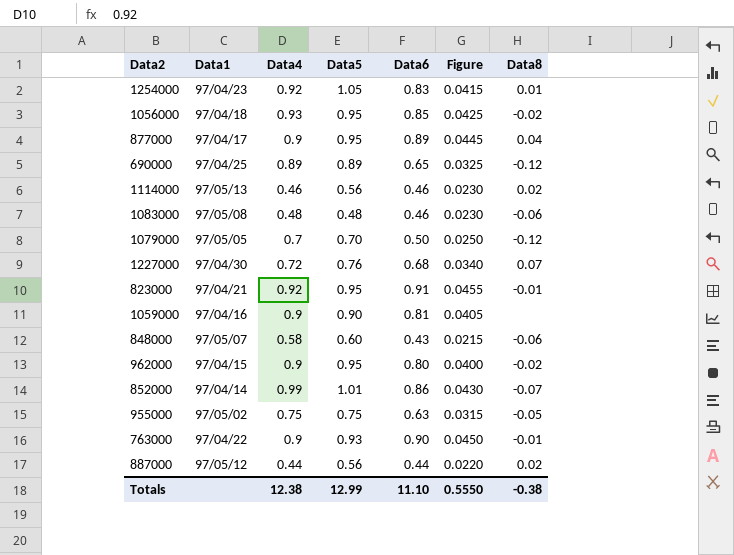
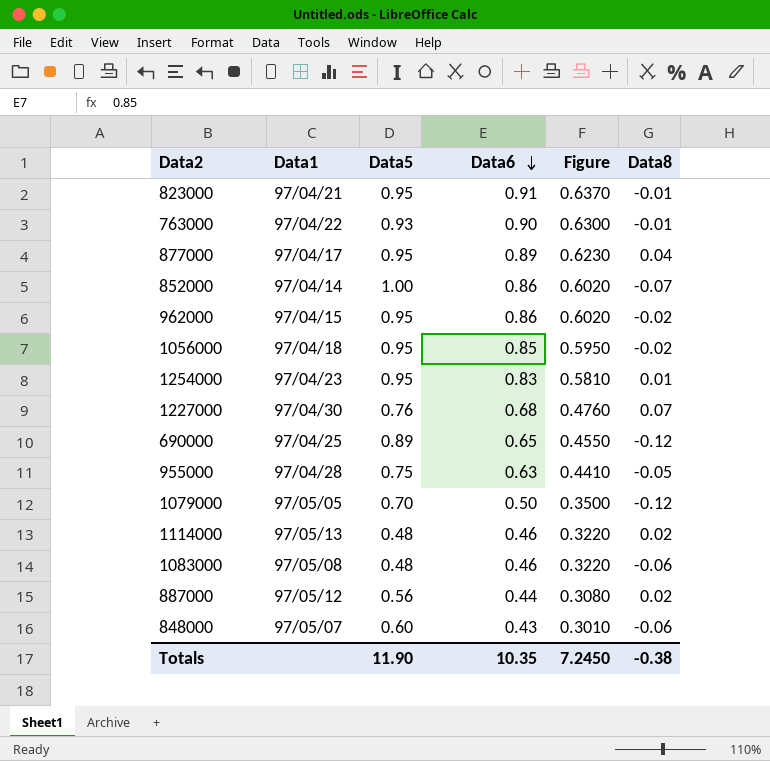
row order: none -> Data6 descending
column Data4 | position: 3 -> none
column Figure | formula: [Data6] * 0.05 -> [Data6] * 0.7
row 1059000: 97/04/16 | 0.9 | 0.90 | 0.81 | 0.0405 | none -> none
852000 | Data5: 1.01 -> 1.00
962000 | Data6: 0.80 -> 0.86
1254000 | Data5: 1.05 -> 0.95
955000 | Data1: 97/05/02 -> 97/04/28
1114000 | Data5: 0.56 -> 0.48
Totals | Data5: 12.99 -> 11.90
Totals | Data6: 11.10 -> 10.35
Totals | Figure: 0.5550 -> 7.2450

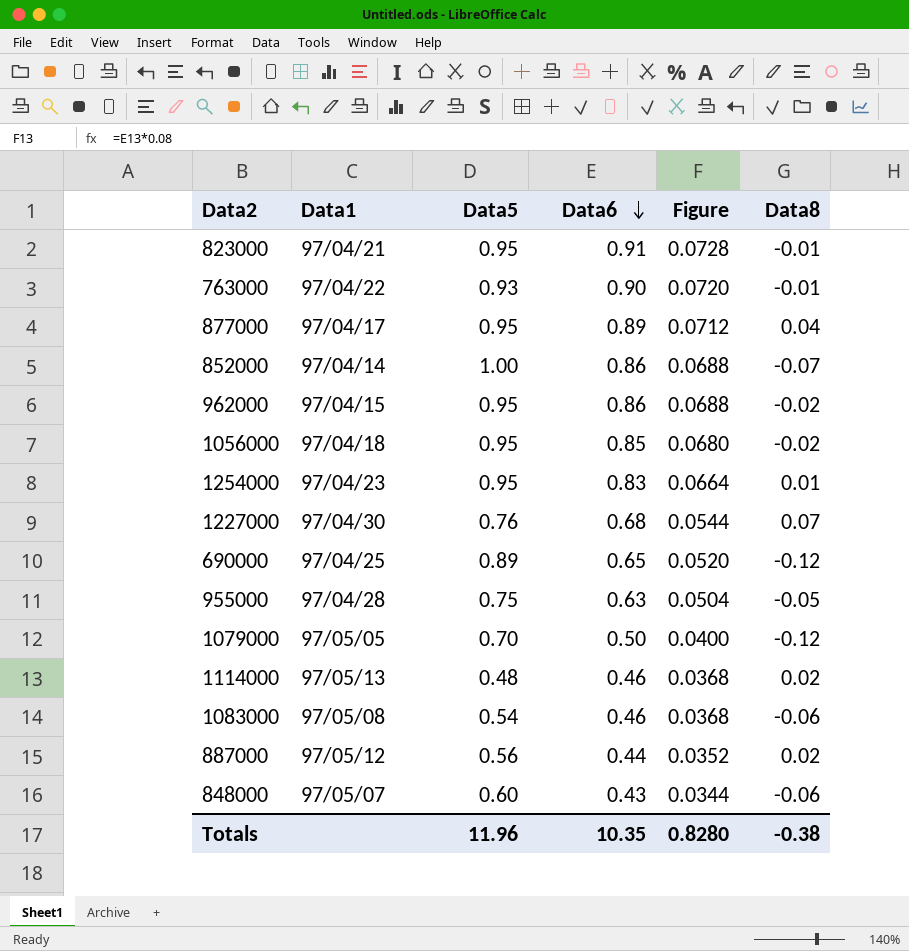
column Figure | formula: [Data6] * 0.7 -> [Data6] * 0.08
1083000 | Data5: 0.48 -> 0.54
Totals | Data5: 11.90 -> 11.96
Totals | Figure: 7.2450 -> 0.8280

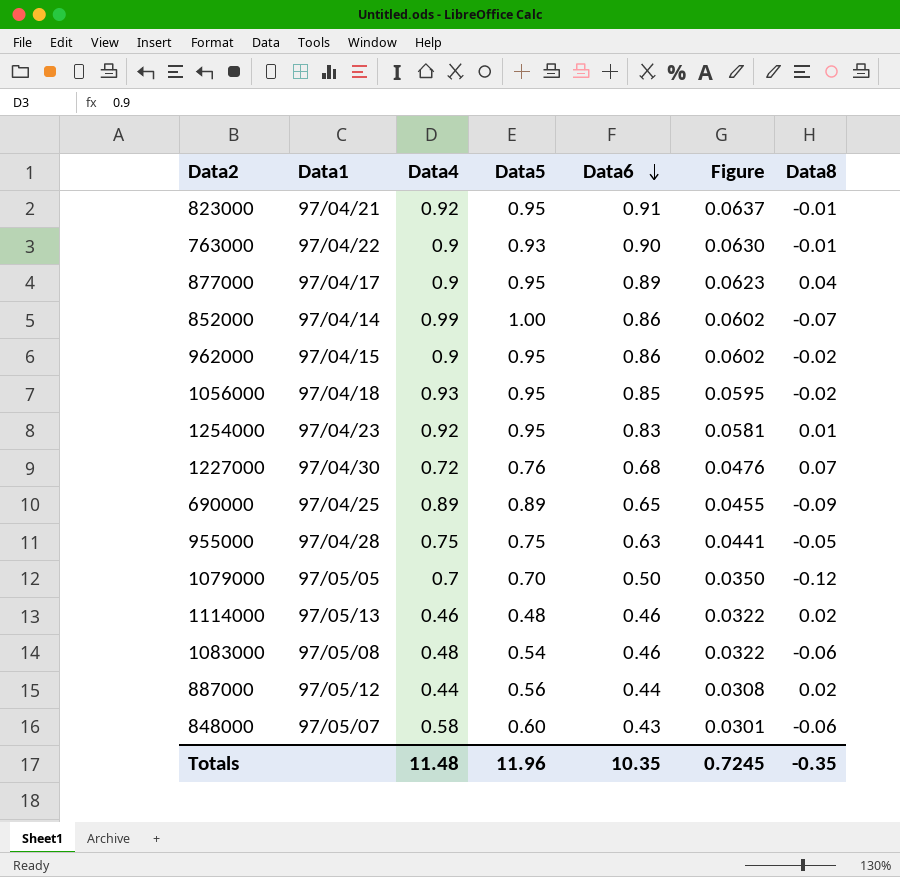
column Data4 | position: none -> 3
column Figure | formula: [Data6] * 0.08 -> [Data6] * 0.07
690000 | Data8: -0.12 -> -0.09
Totals | Figure: 0.8280 -> 0.7245
Totals | Data8: -0.38 -> -0.35

